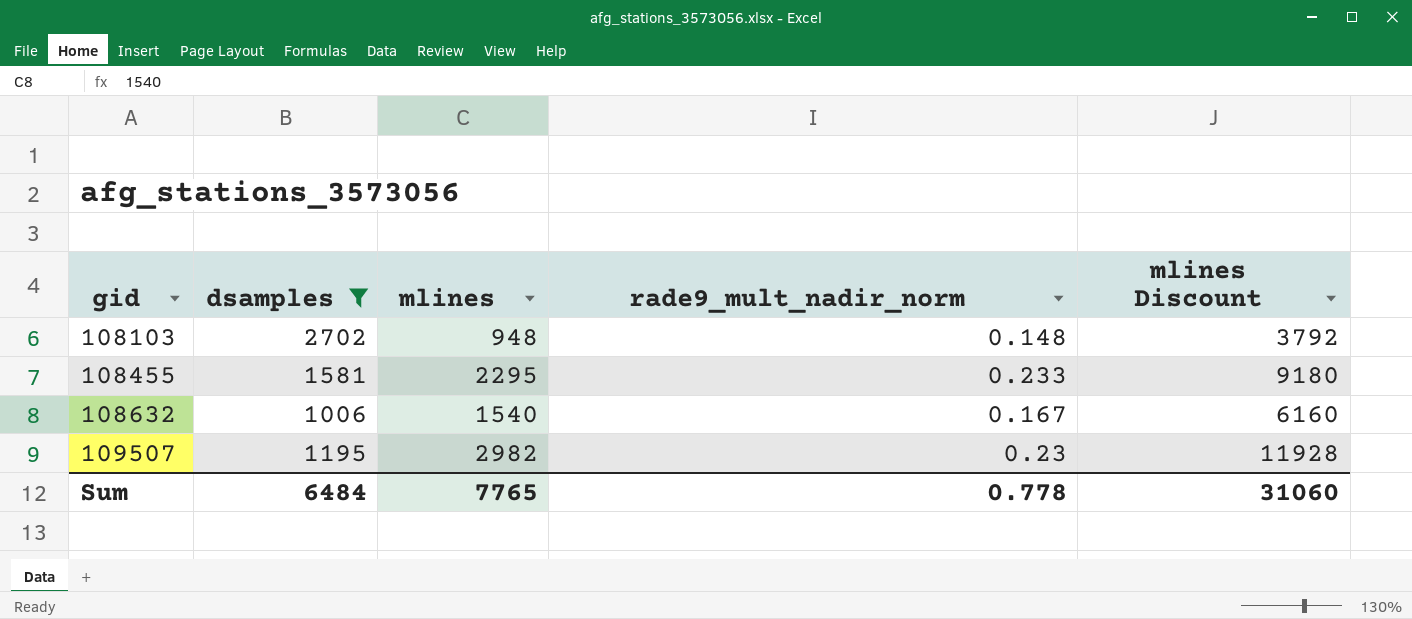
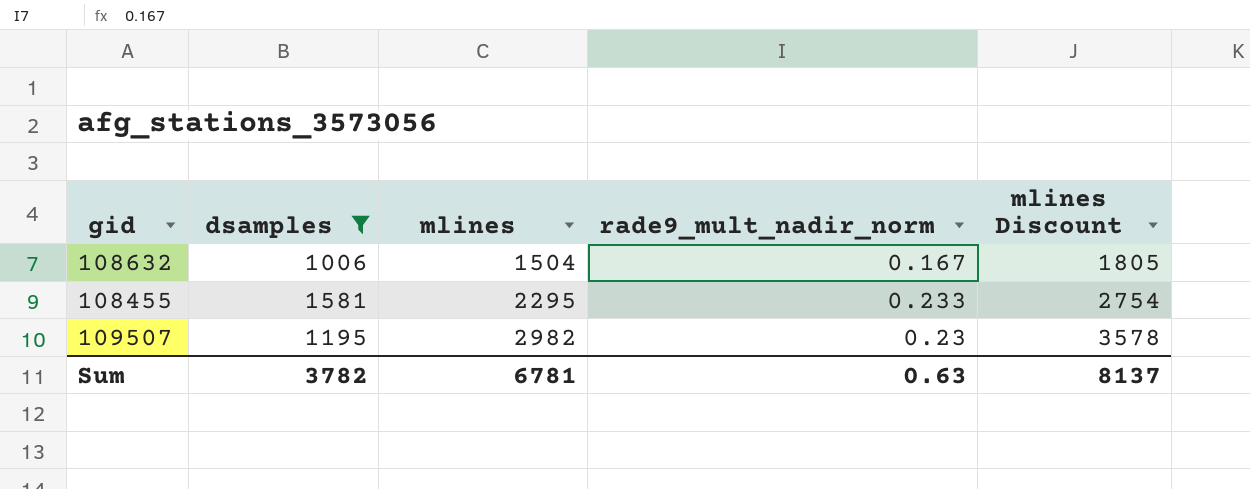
row order: gid ascending -> mlines ascending
column mlines Discount | formula: [mlines] * 4 -> [mlines] * 1.2
row 108103: 2702 | 948 | 0.148 | 3792 -> none
108632 | mlines: 1540 -> 1504
Sum | dsamples: 6484 -> 3782
Sum | mlines: 7765 -> 6781
Sum | rade9_mult_nadir_norm: 0.778 -> 0.63
Sum | mlines Discount: 31060 -> 8137

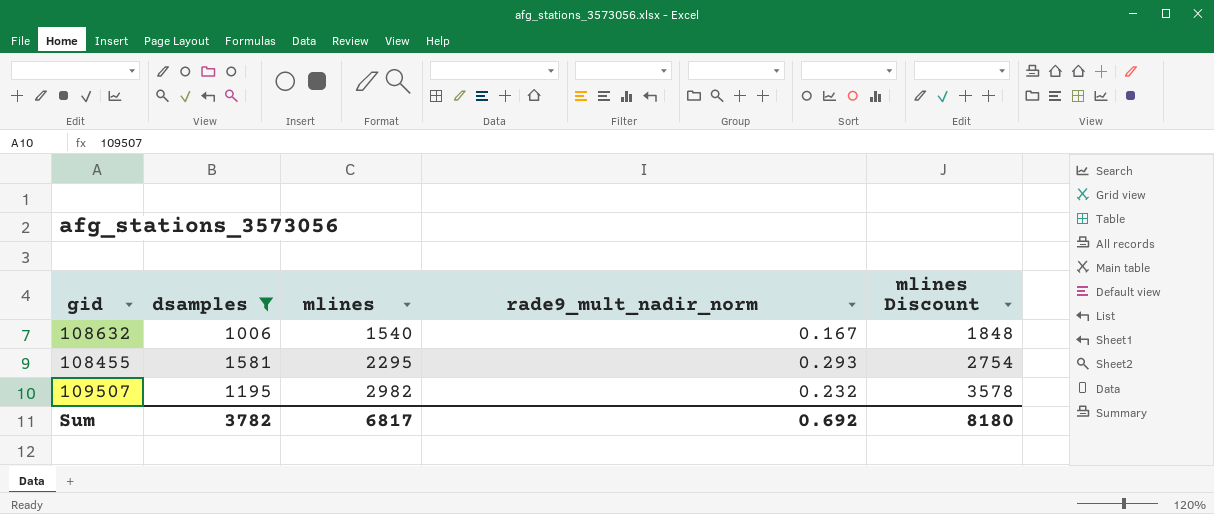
108632 | mlines: 1504 -> 1540
108632 | mlines Discount: 1805 -> 1848
108455 | rade9_mult_nadir_norm: 0.233 -> 0.293
109507 | rade9_mult_nadir_norm: 0.23 -> 0.232
Sum | mlines: 6781 -> 6817
Sum | rade9_mult_nadir_norm: 0.63 -> 0.692
Sum | mlines Discount: 8137 -> 8180

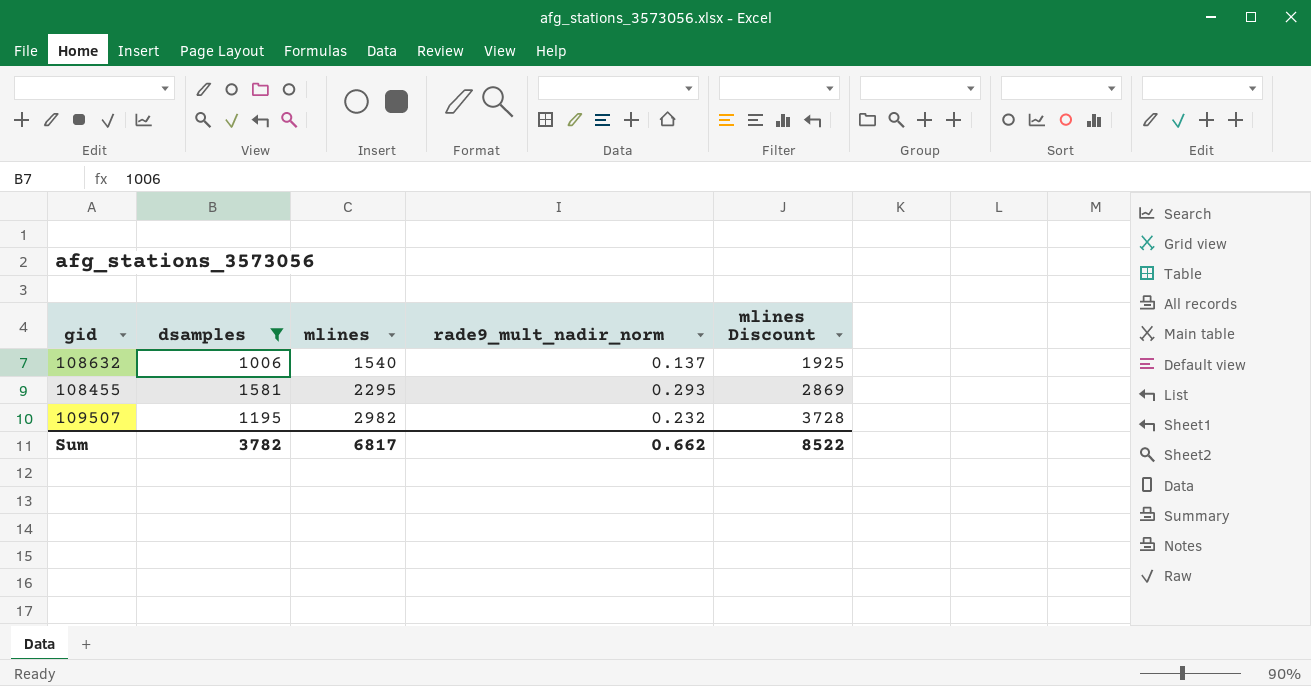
column mlines Discount | formula: [mlines] * 1.2 -> [mlines] * 1.25
108632 | rade9_mult_nadir_norm: 0.167 -> 0.137
Sum | rade9_mult_nadir_norm: 0.692 -> 0.662
Sum | mlines Discount: 8180 -> 8522

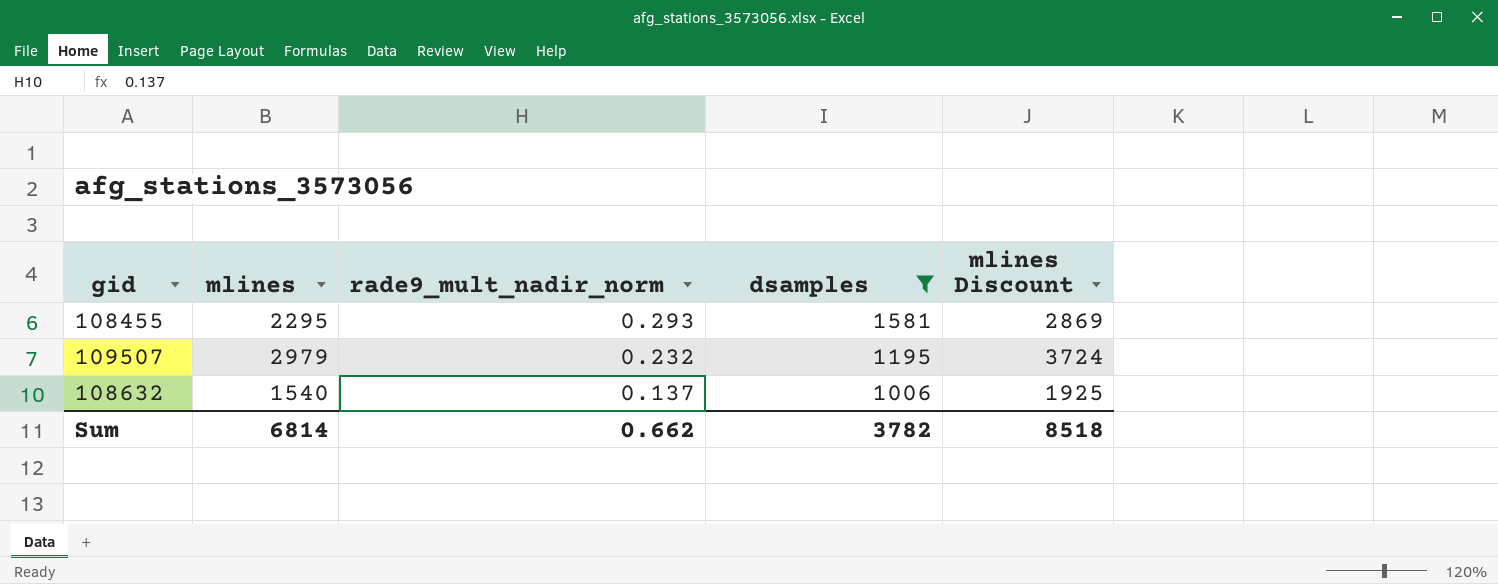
row order: mlines ascending -> rade9_mult_nadir_norm descending
column dsamples | position: 2 -> 4
109507 | mlines: 2982 -> 2979
109507 | mlines Discount: 3728 -> 3724
Sum | mlines: 6817 -> 6814
Sum | mlines Discount: 8522 -> 8518

